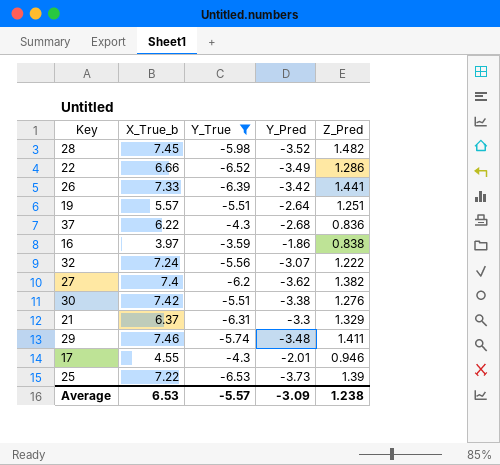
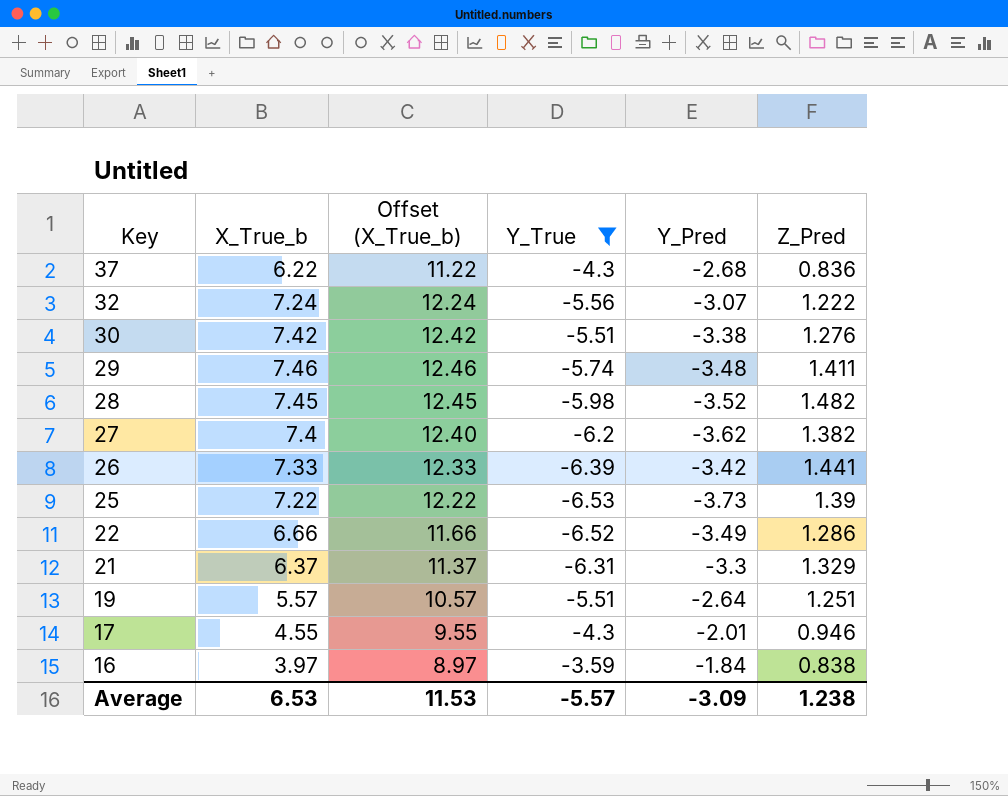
row order: none -> Key descending
column Offset (X_True_b) | formula: none -> [X_True_b] + 5
16 | Y_Pred: -1.86 -> -1.84

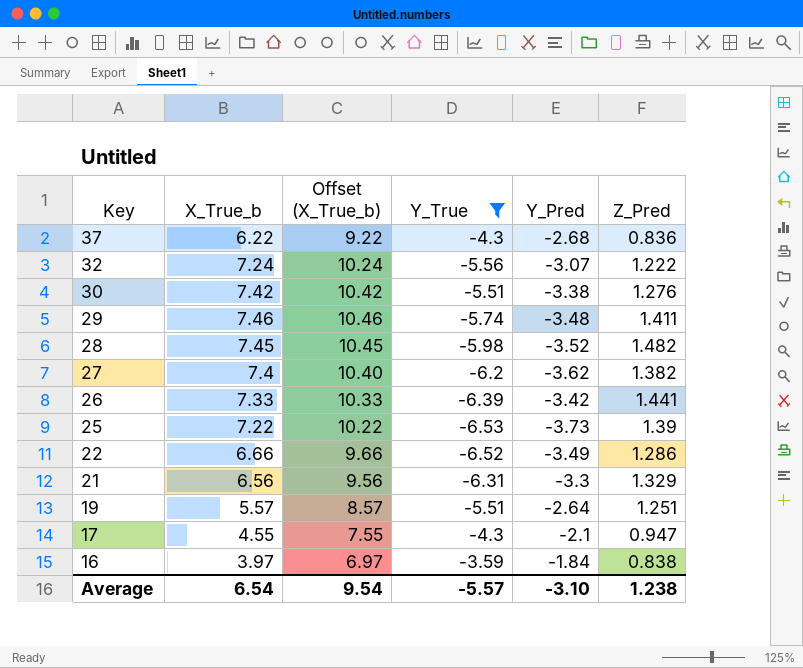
column Offset (X_True_b) | formula: [X_True_b] + 5 -> [X_True_b] + 3
21 | X_True_b: 6.37 -> 6.56
17 | Y_Pred: -2.01 -> -2.1
17 | Z_Pred: 0.946 -> 0.947
Average | X_True_b: 6.53 -> 6.54
Average | Offset (X_True_b): 11.53 -> 9.54
Average | Y_Pred: -3.09 -> -3.10

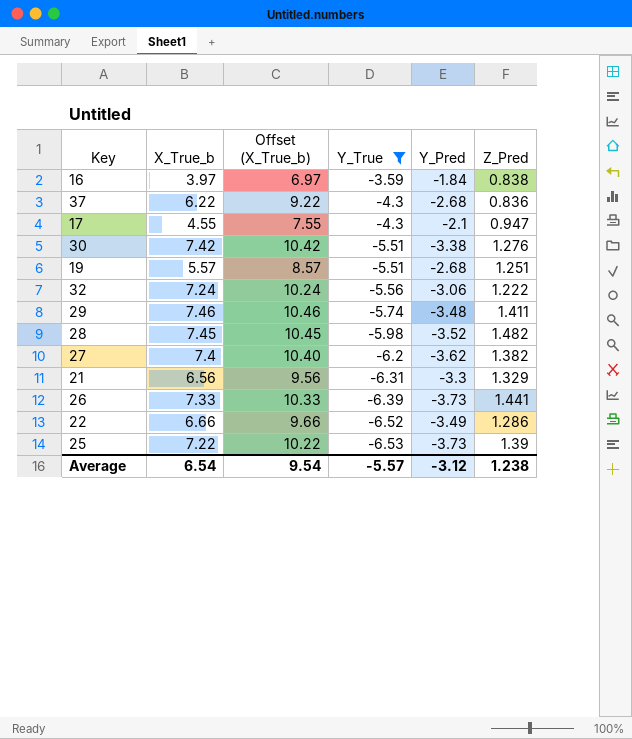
row order: Key descending -> Y_True descending
19 | Y_Pred: -2.64 -> -2.68
32 | Y_Pred: -3.07 -> -3.06
26 | Y_Pred: -3.42 -> -3.73
Average | Y_Pred: -3.10 -> -3.12

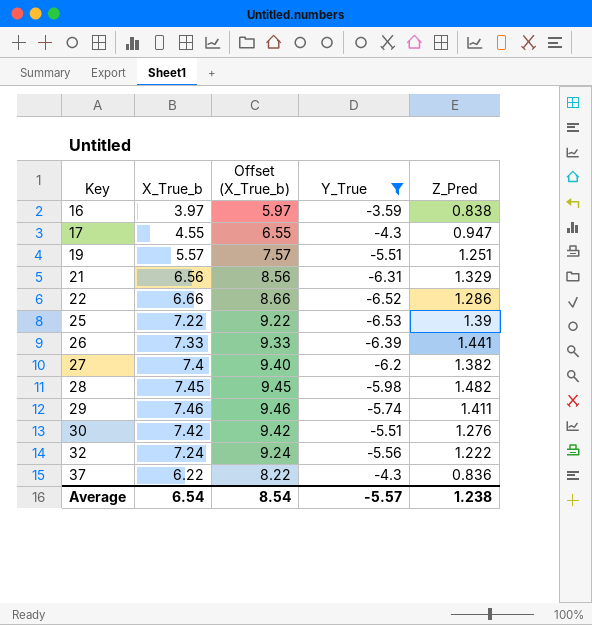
row order: Y_True descending -> Key ascending
column Y_Pred | position: 5 -> none
column Offset (X_True_b) | formula: [X_True_b] + 3 -> [X_True_b] + 2
Average | Offset (X_True_b): 9.54 -> 8.54

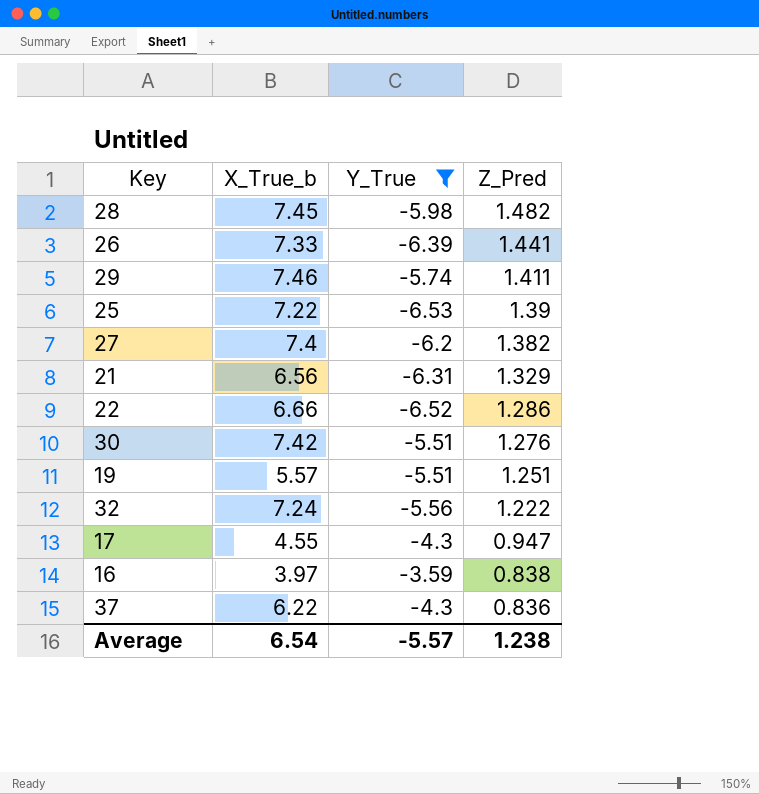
row order: Key ascending -> Z_Pred descending
column Offset (X_True_b) | formula: [X_True_b] + 2 -> none

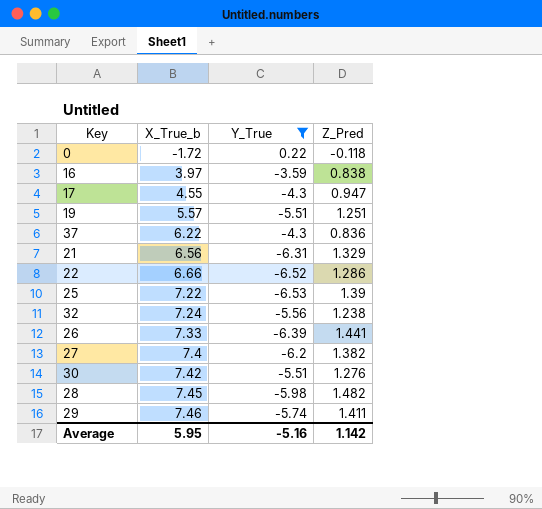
row order: Z_Pred descending -> X_True_b ascending
row 0: none -> -1.72 | 0.22 | -0.118
32 | Z_Pred: 1.222 -> 1.238
Average | X_True_b: 6.54 -> 5.95
Average | Y_True: -5.57 -> -5.16
Average | Z_Pred: 1.238 -> 1.142

